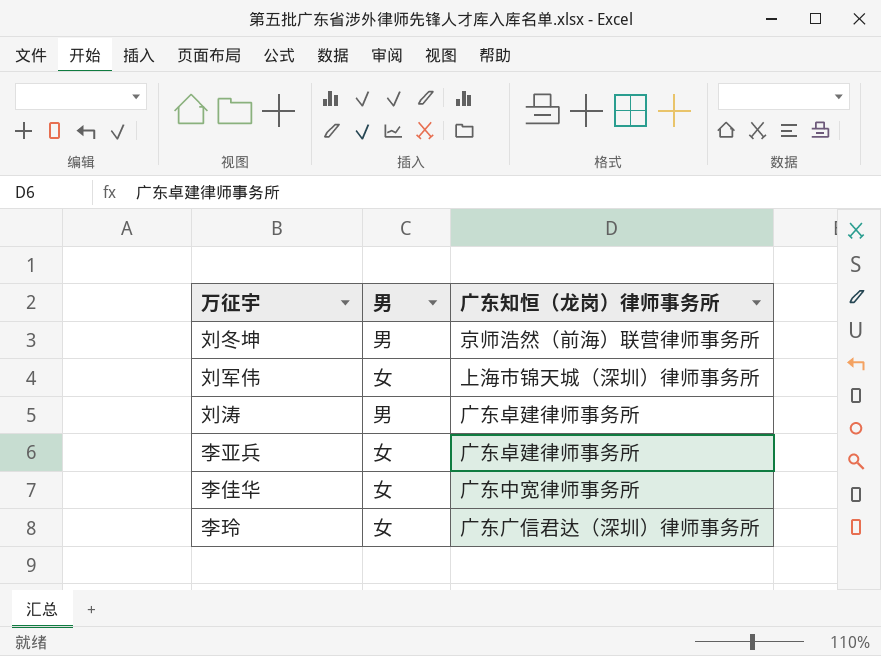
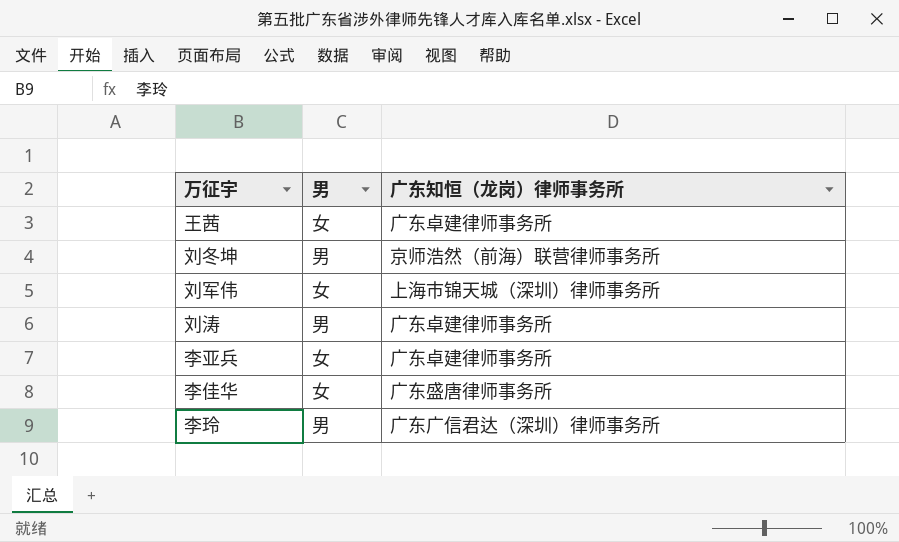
row 王茜: none -> 女 | 广东卓建律师事务所
李佳华 | 广东知恒（龙岗）律师事务所: 广东中宽律师事务所 -> 广东盛唐律师事务所
李玲 | 男: 女 -> 男

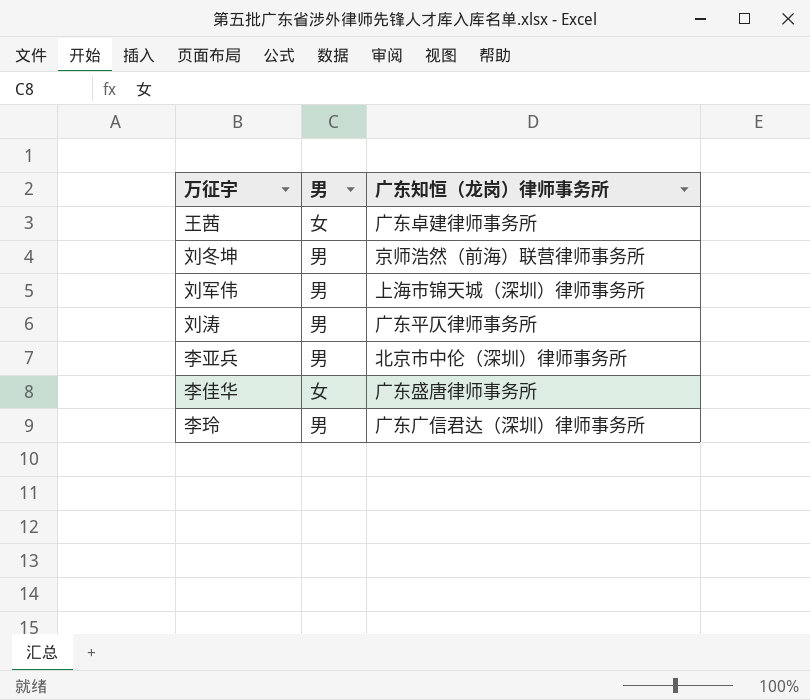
刘军伟 | 男: 女 -> 男
刘涛 | 广东知恒（龙岗）律师事务所: 广东卓建律师事务所 -> 广东平仄律师事务所
李亚兵 | 男: 女 -> 男
李亚兵 | 广东知恒（龙岗）律师事务所: 广东卓建律师事务所 -> 北京市中伦（深圳）律师事务所

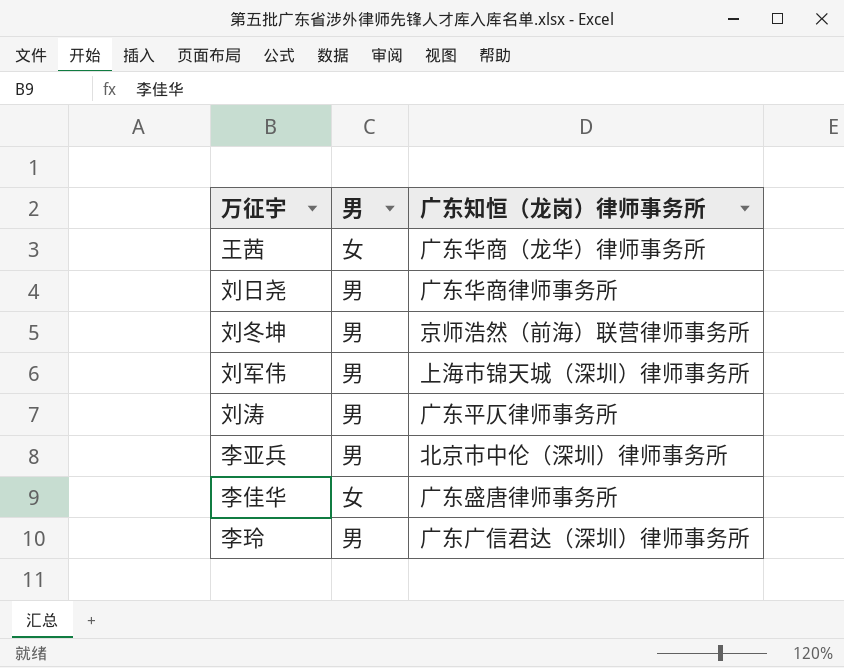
王茜 | 广东知恒（龙岗）律师事务所: 广东卓建律师事务所 -> 广东华商（龙华）律师事务所
row 刘日尧: none -> 男 | 广东华商律师事务所

